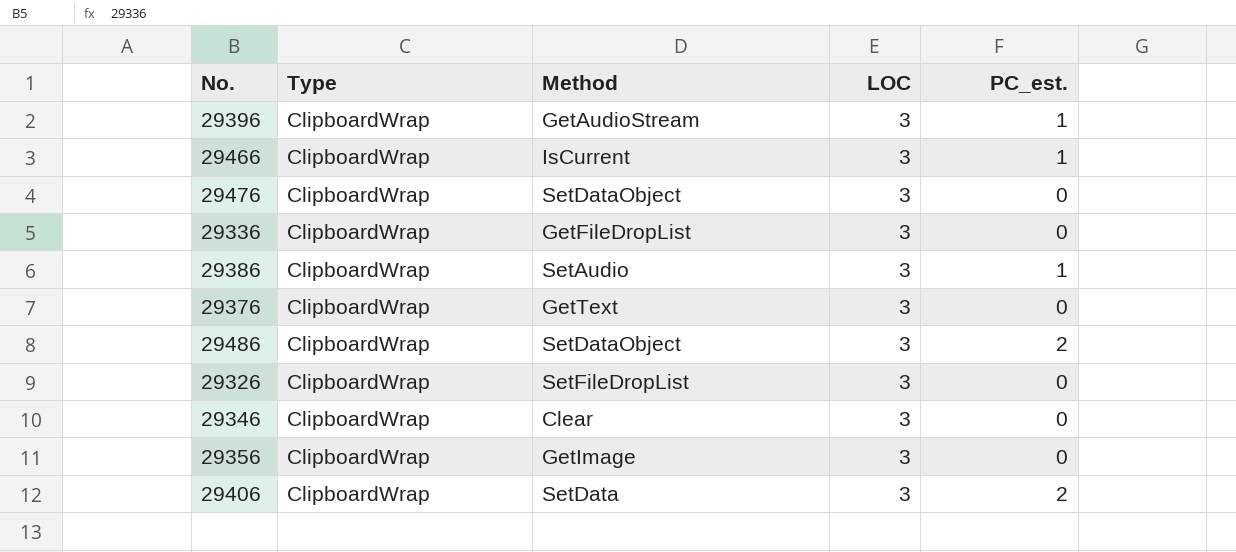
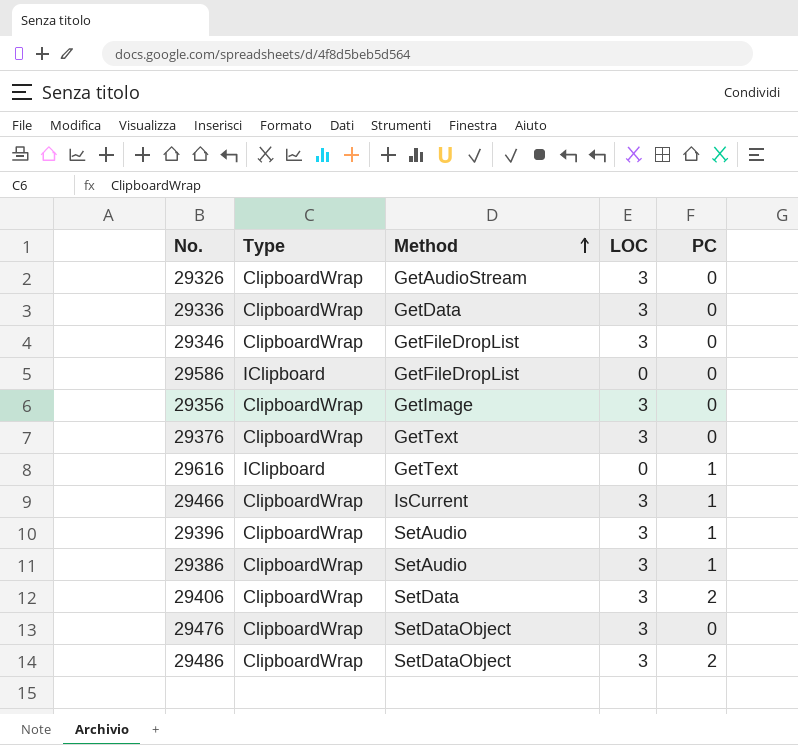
row order: none -> Method ascending
column name: PC_est. -> PC
29326 | Method: SetFileDropList -> GetAudioStream
29336 | Method: GetFileDropList -> GetData
29346 | Method: Clear -> GetFileDropList
row 29586: none -> IClipboard | GetFileDropList | 0 | 0
row 29616: none -> IClipboard | GetText | 0 | 1
29396 | Method: GetAudioStream -> SetAudio

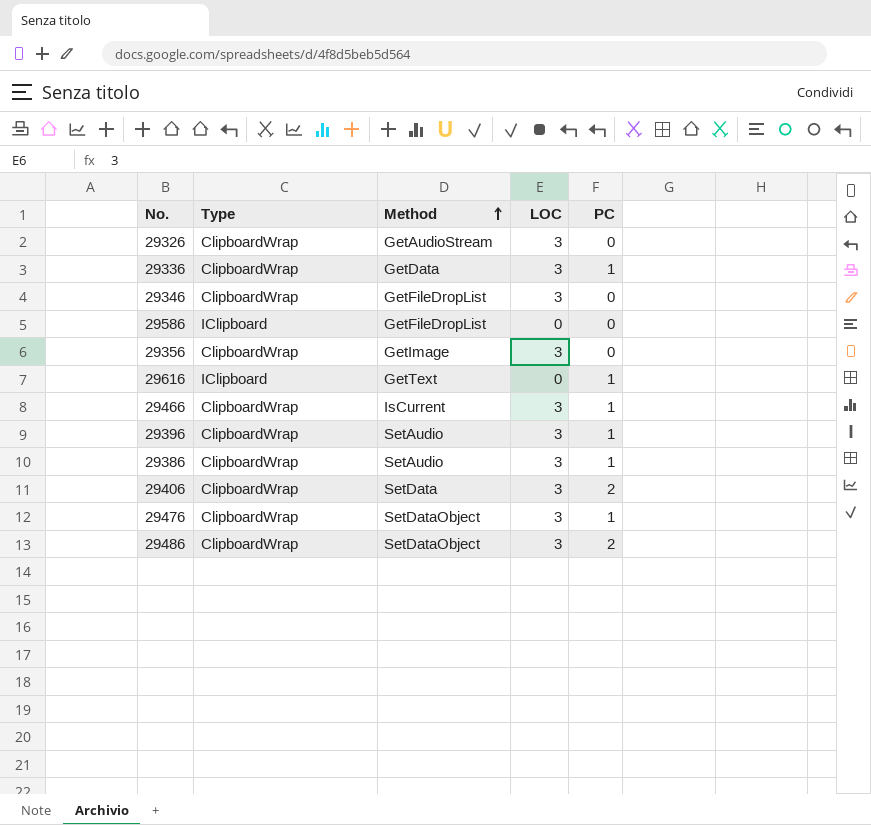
row 29376: ClipboardWrap | GetText | 3 | 0 -> none
29336 | PC: 0 -> 1
29476 | PC: 0 -> 1

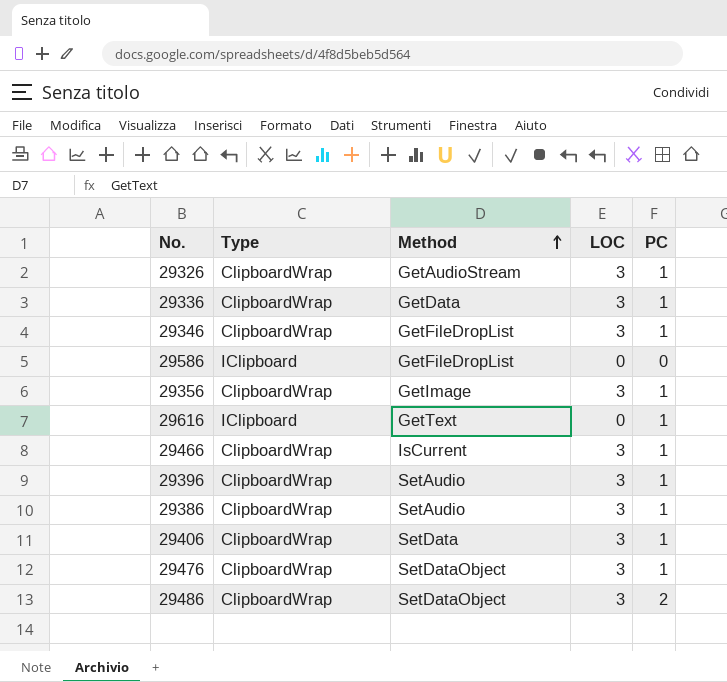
29326 | PC: 0 -> 1
29346 | PC: 0 -> 1
29356 | PC: 0 -> 1
29406 | PC: 2 -> 1

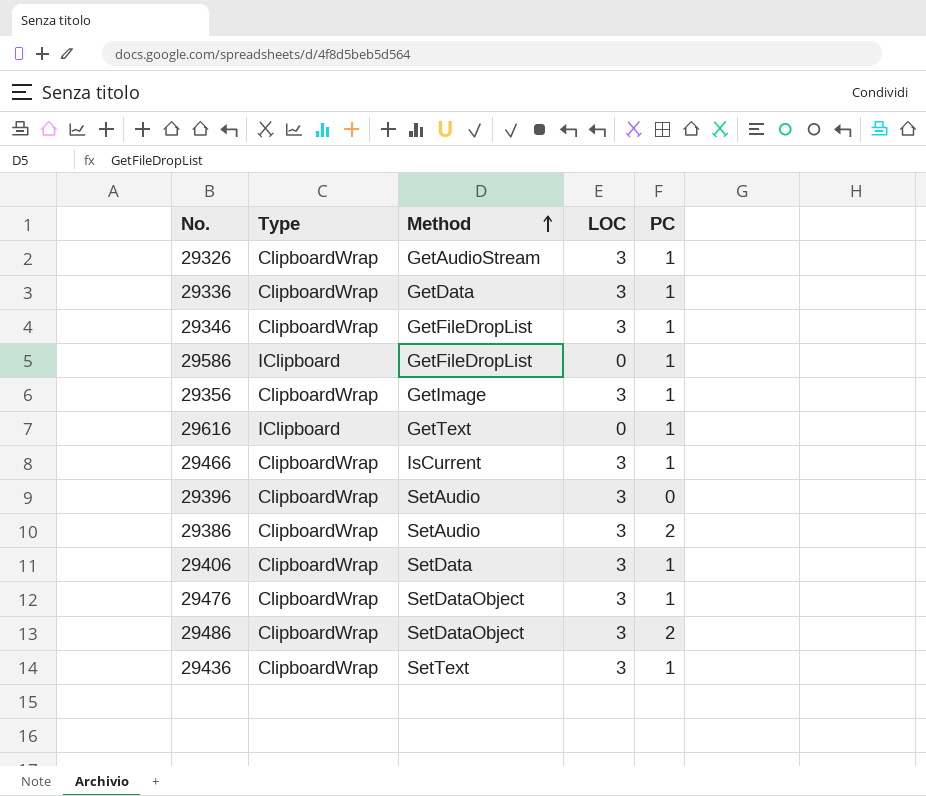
29586 | PC: 0 -> 1
29396 | PC: 1 -> 0
29386 | PC: 1 -> 2
row 29436: none -> ClipboardWrap | SetText | 3 | 1

